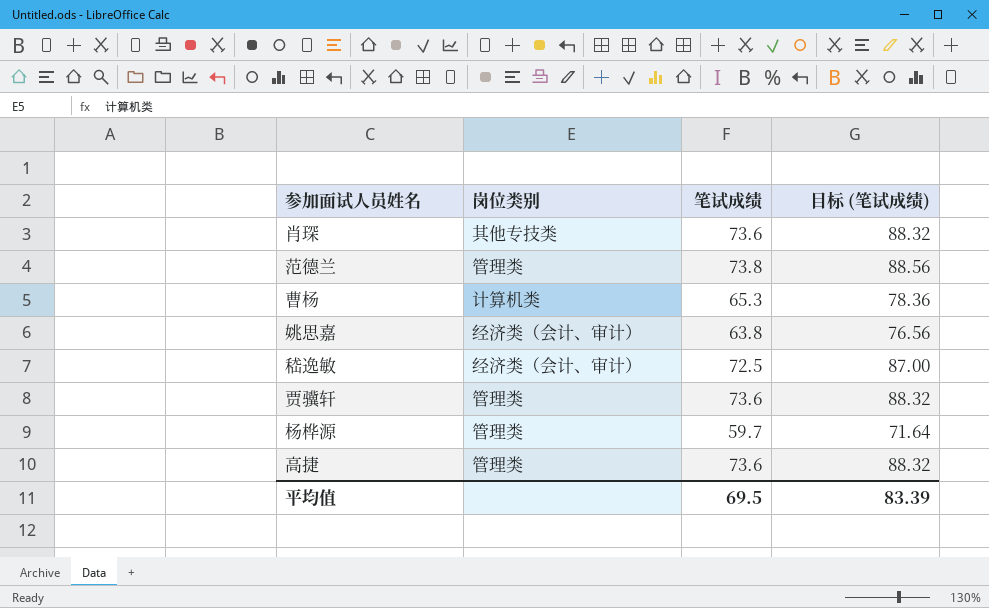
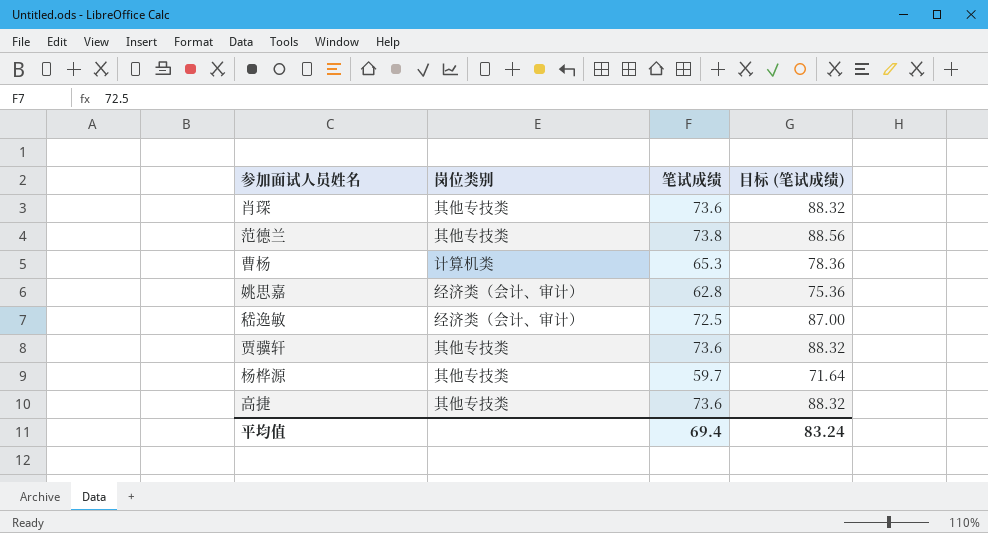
范德兰 | 岗位类别: 管理类 -> 其他专技类
姚思嘉 | 笔试成绩: 63.8 -> 62.8
姚思嘉 | 目标 (笔试成绩): 76.56 -> 75.36
贾骥轩 | 岗位类别: 管理类 -> 其他专技类
杨桦源 | 岗位类别: 管理类 -> 其他专技类
高捷 | 岗位类别: 管理类 -> 其他专技类
平均值 | 笔试成绩: 69.5 -> 69.4
平均值 | 目标 (笔试成绩): 83.39 -> 83.24

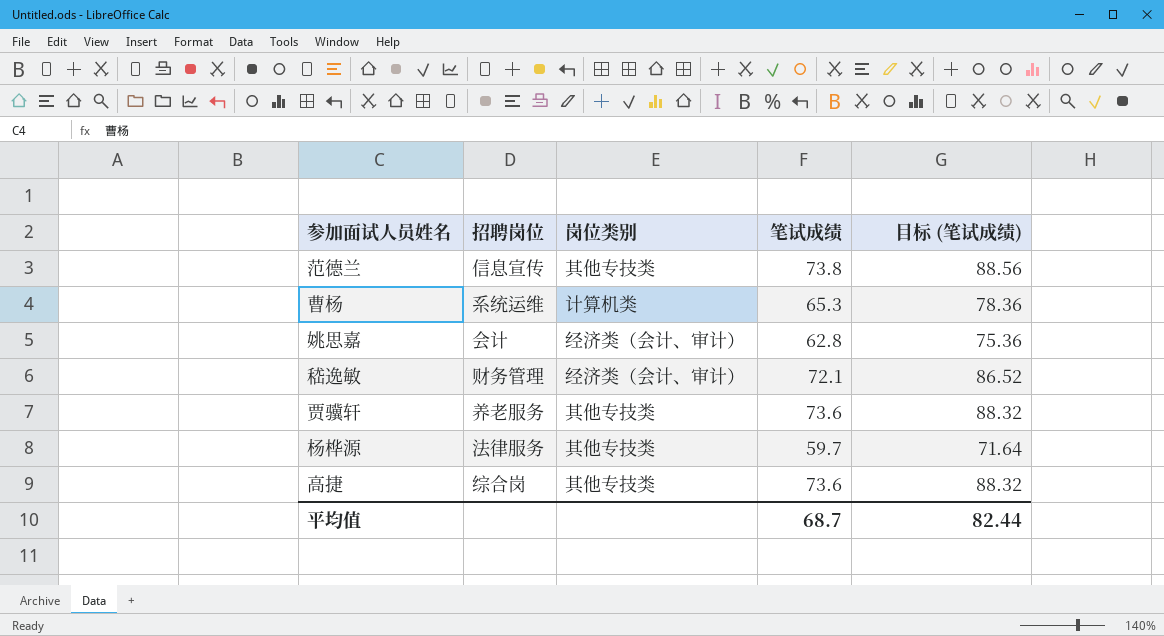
column 招聘岗位 | position: none -> 2
row 肖琛: 其他专技类 | 73.6 | 88.32 -> none
嵇逸敏 | 笔试成绩: 72.5 -> 72.1
嵇逸敏 | 目标 (笔试成绩): 87.00 -> 86.52
平均值 | 笔试成绩: 69.4 -> 68.7
平均值 | 目标 (笔试成绩): 83.24 -> 82.44

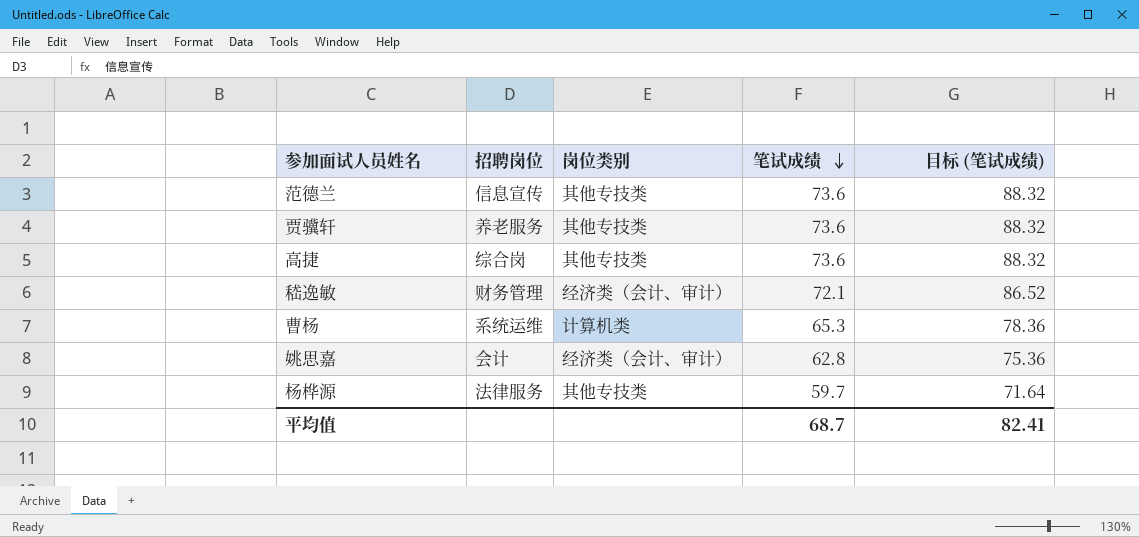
row order: none -> 笔试成绩 descending
范德兰 | 笔试成绩: 73.8 -> 73.6
范德兰 | 目标 (笔试成绩): 88.56 -> 88.32
平均值 | 目标 (笔试成绩): 82.44 -> 82.41

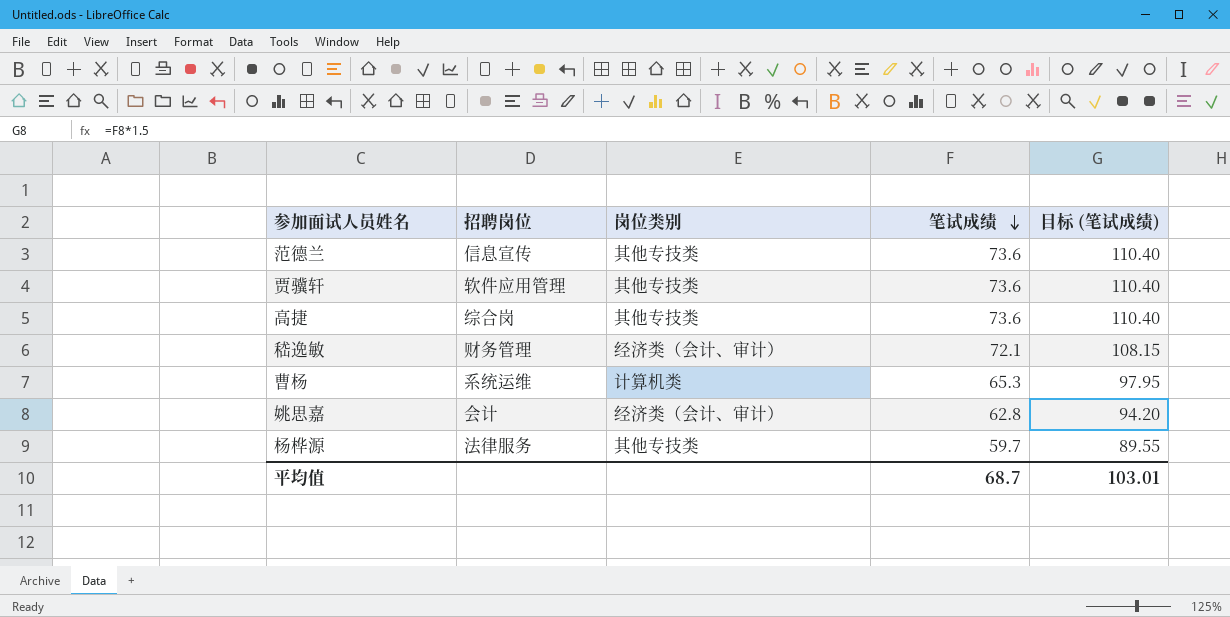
column 目标 (笔试成绩) | formula: [笔试成绩] * 1.2 -> [笔试成绩] * 1.5
贾骥轩 | 招聘岗位: 养老服务 -> 软件应用管理
平均值 | 目标 (笔试成绩): 82.41 -> 103.01

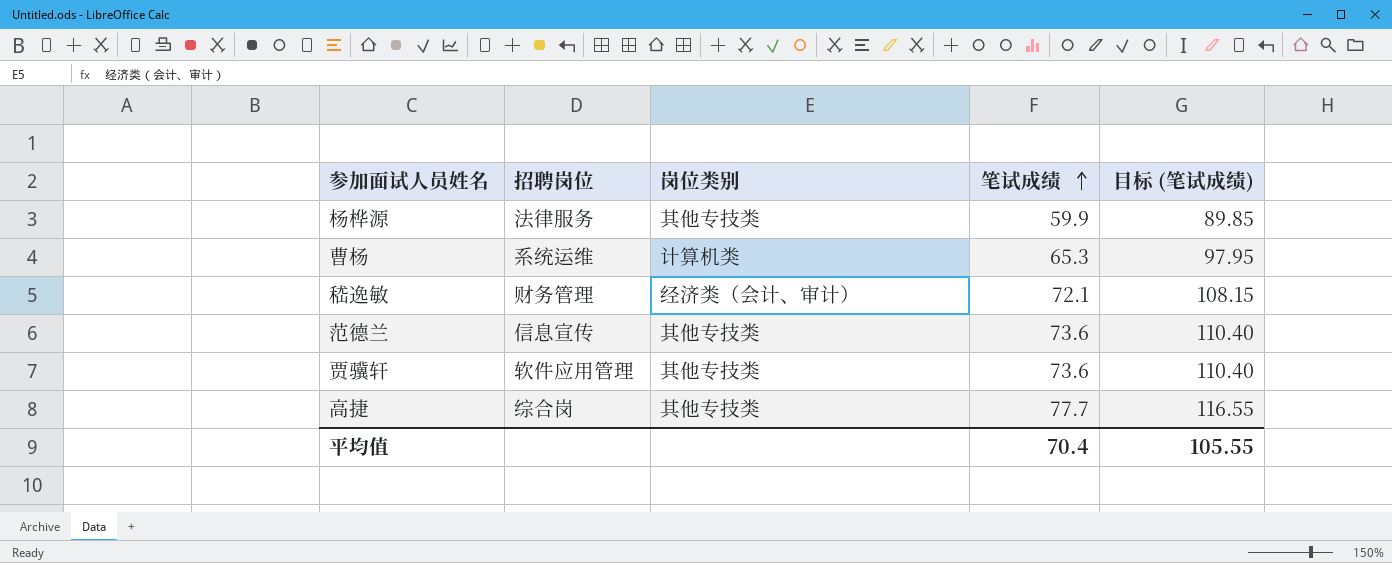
row order: 笔试成绩 descending -> 笔试成绩 ascending
row 姚思嘉: 会计 | 经济类（会计、审计） | 62.8 | 94.20 -> none
杨桦源 | 笔试成绩: 59.7 -> 59.9
杨桦源 | 目标 (笔试成绩): 89.55 -> 89.85
高捷 | 笔试成绩: 73.6 -> 77.7
高捷 | 目标 (笔试成绩): 110.40 -> 116.55
平均值 | 笔试成绩: 68.7 -> 70.4
平均值 | 目标 (笔试成绩): 103.01 -> 105.55

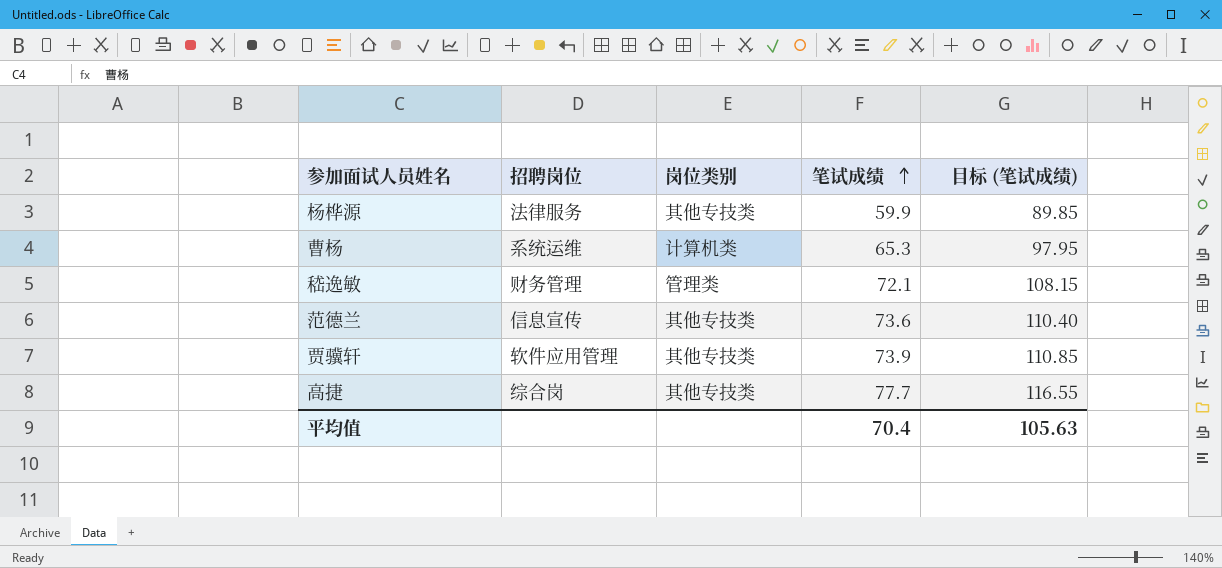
嵇逸敏 | 岗位类别: 经济类（会计、审计） -> 管理类
贾骥轩 | 笔试成绩: 73.6 -> 73.9
贾骥轩 | 目标 (笔试成绩): 110.40 -> 110.85
平均值 | 目标 (笔试成绩): 105.55 -> 105.63

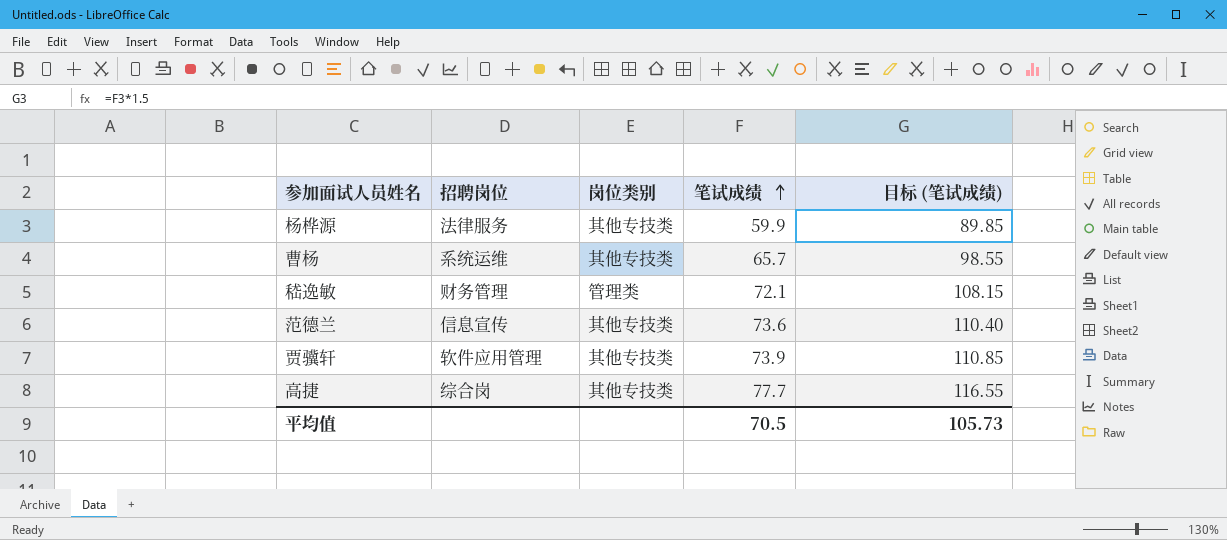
曹杨 | 岗位类别: 计算机类 -> 其他专技类
曹杨 | 笔试成绩: 65.3 -> 65.7
曹杨 | 目标 (笔试成绩): 97.95 -> 98.55
平均值 | 笔试成绩: 70.4 -> 70.5
平均值 | 目标 (笔试成绩): 105.63 -> 105.73

